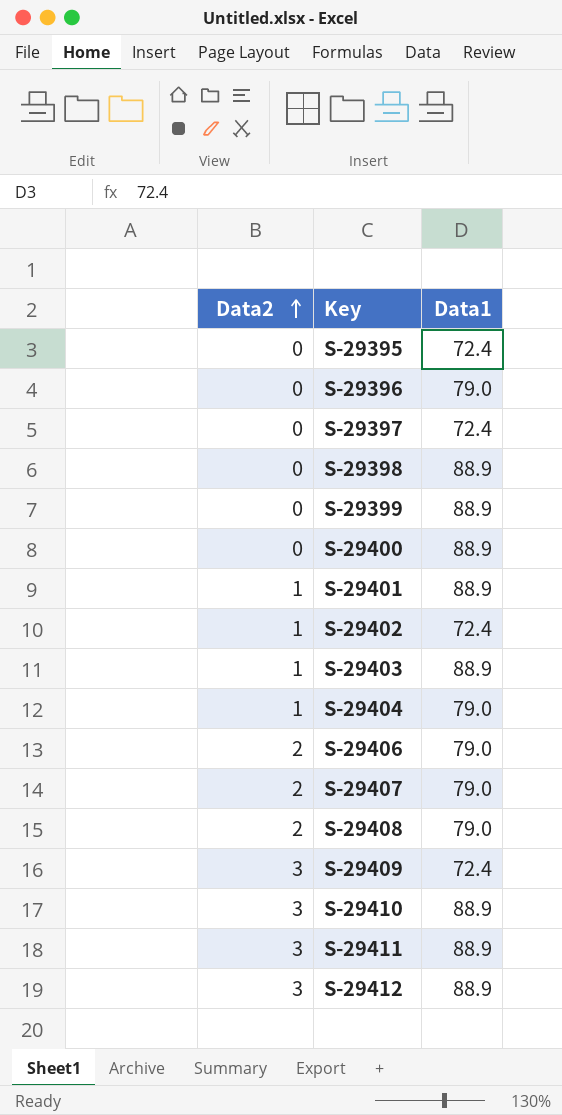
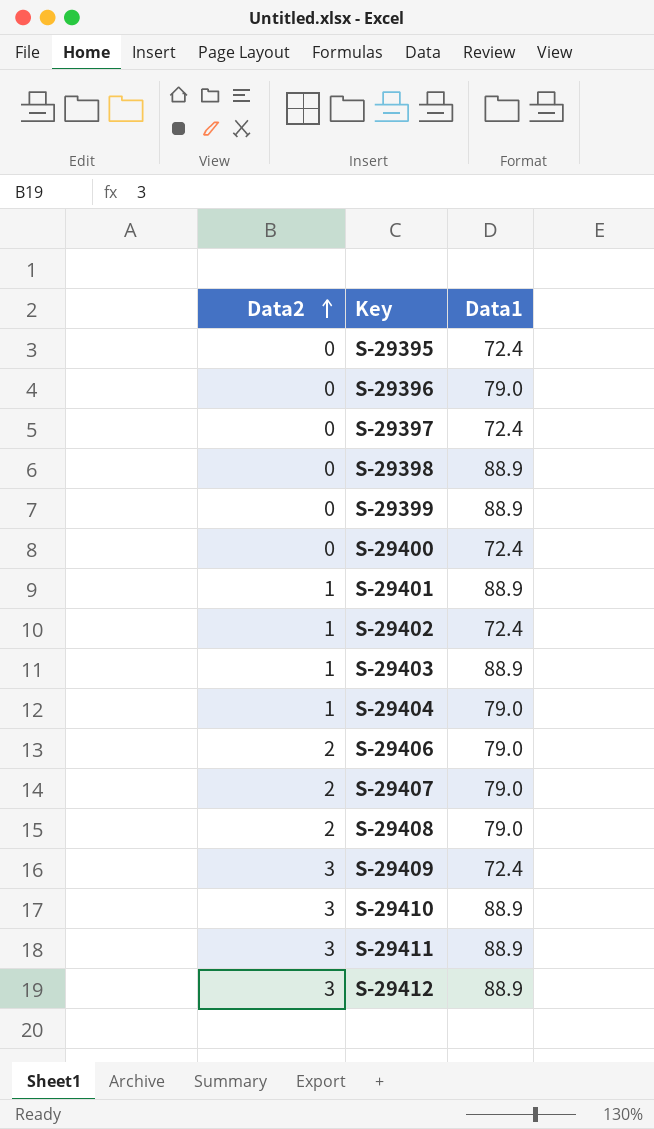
S-29400 | Data1: 88.9 -> 72.4

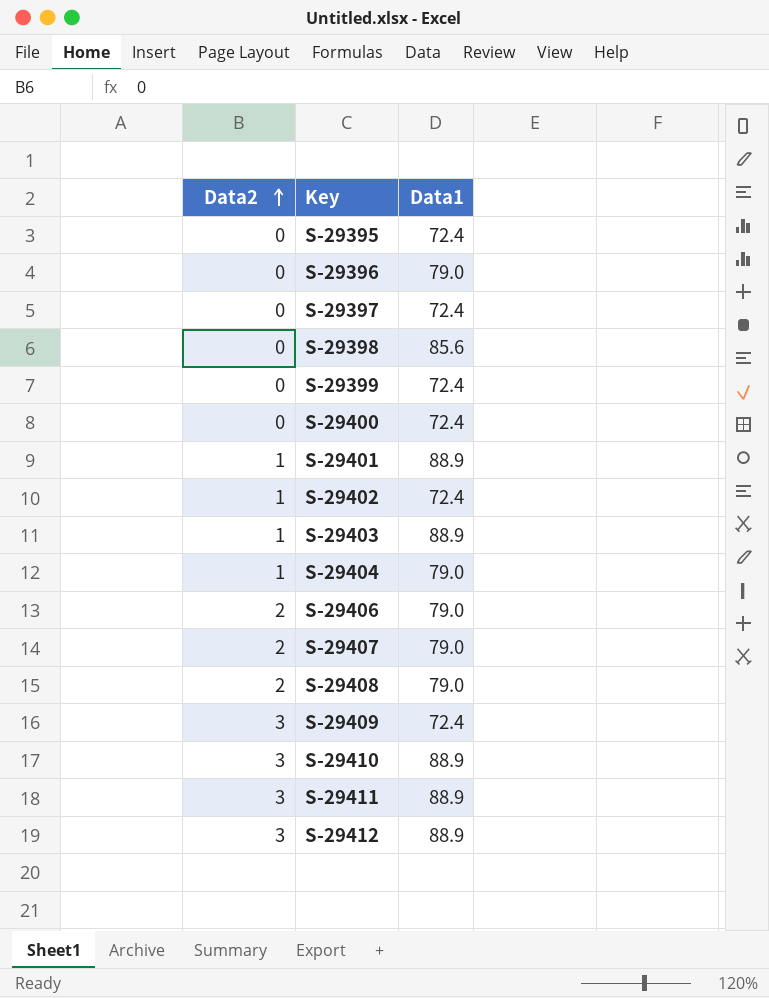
S-29398 | Data1: 88.9 -> 85.6
S-29399 | Data1: 88.9 -> 72.4

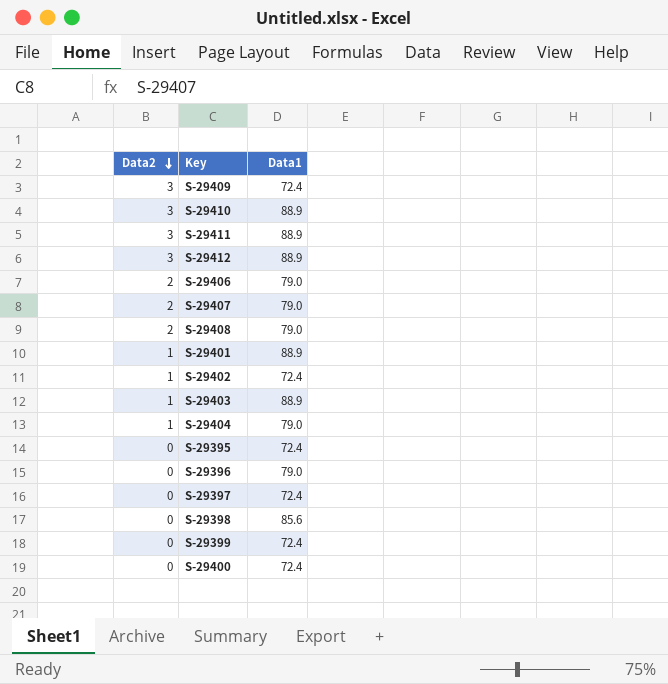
row order: Data2 ascending -> Data2 descending

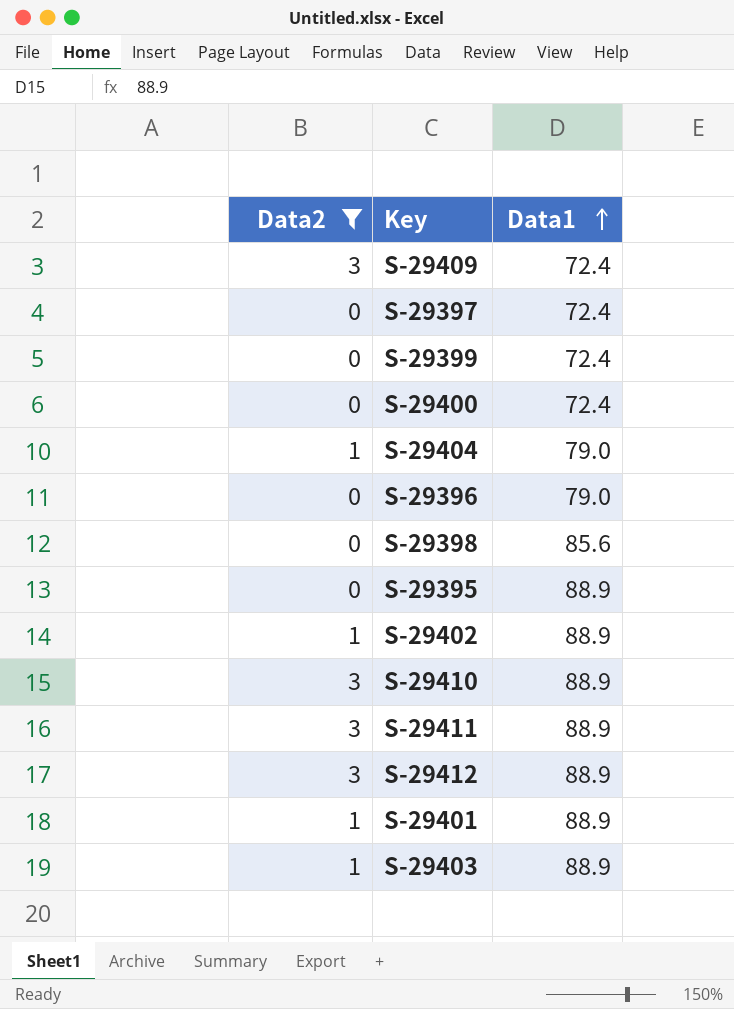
filter: none -> Data2 != 2
row order: Data2 descending -> Data1 ascending
S-29395 | Data1: 72.4 -> 88.9
S-29402 | Data1: 72.4 -> 88.9

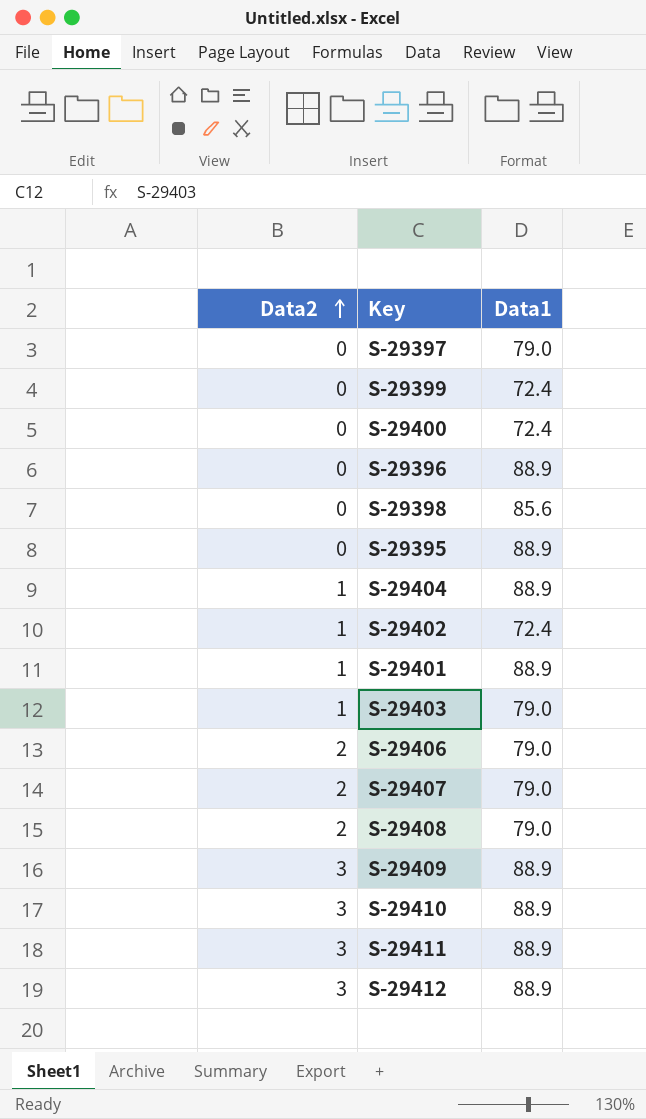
filter: Data2 != 2 -> none
row order: Data1 ascending -> Data2 ascending
S-29397 | Data1: 72.4 -> 79.0
S-29396 | Data1: 79.0 -> 88.9
S-29404 | Data1: 79.0 -> 88.9
S-29402 | Data1: 88.9 -> 72.4
S-29403 | Data1: 88.9 -> 79.0
S-29409 | Data1: 72.4 -> 88.9

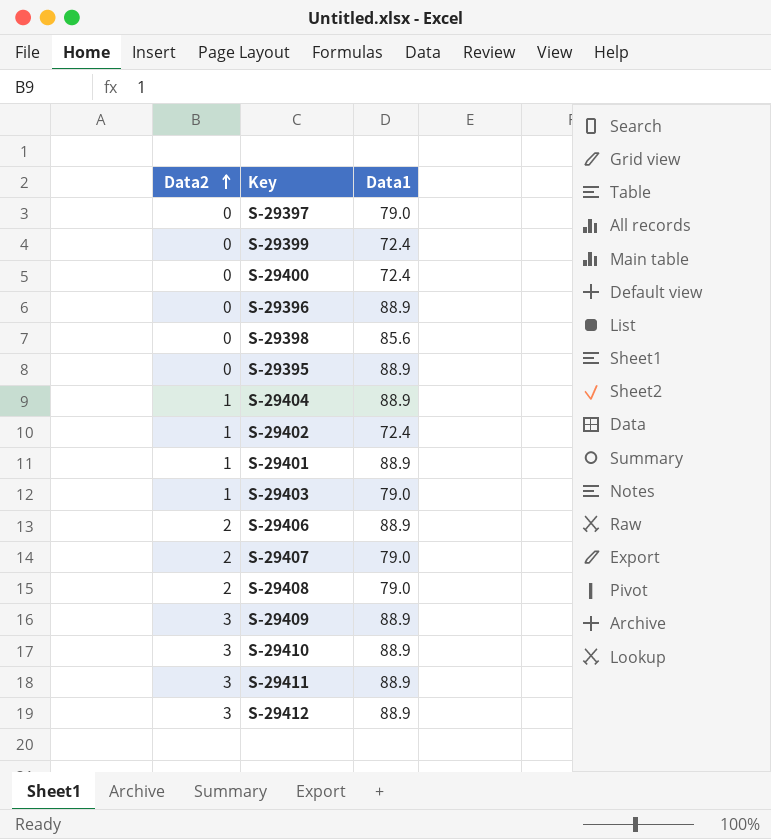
S-29406 | Data1: 79.0 -> 88.9

